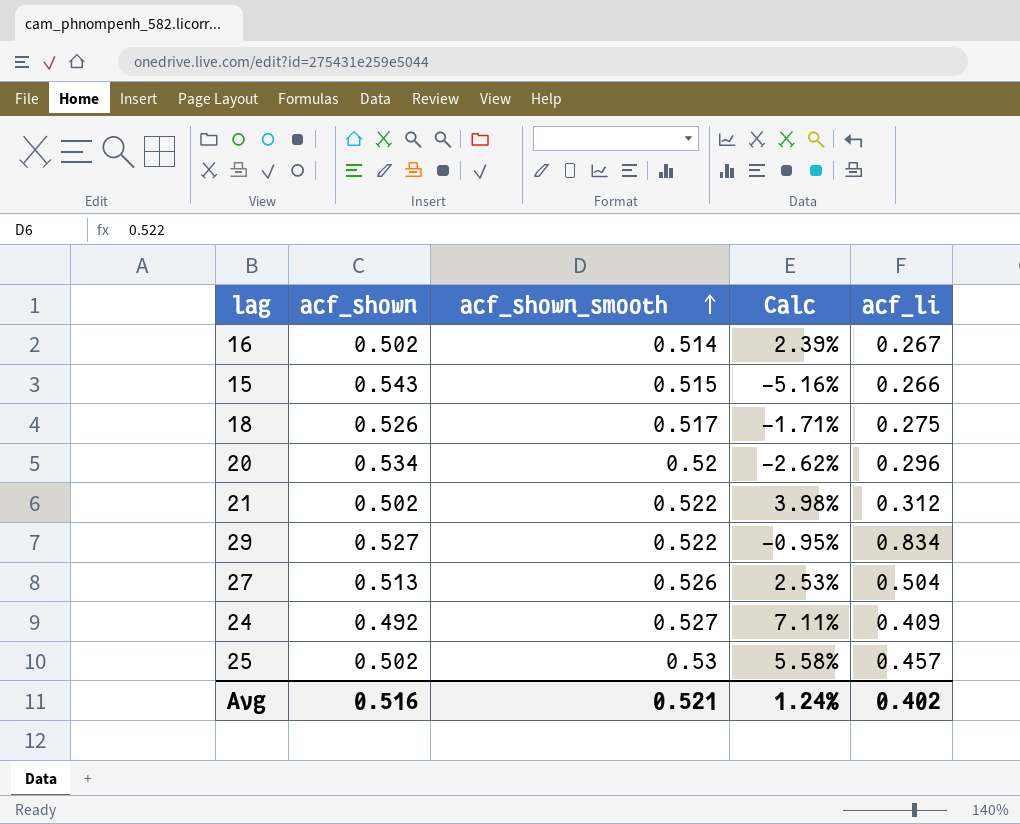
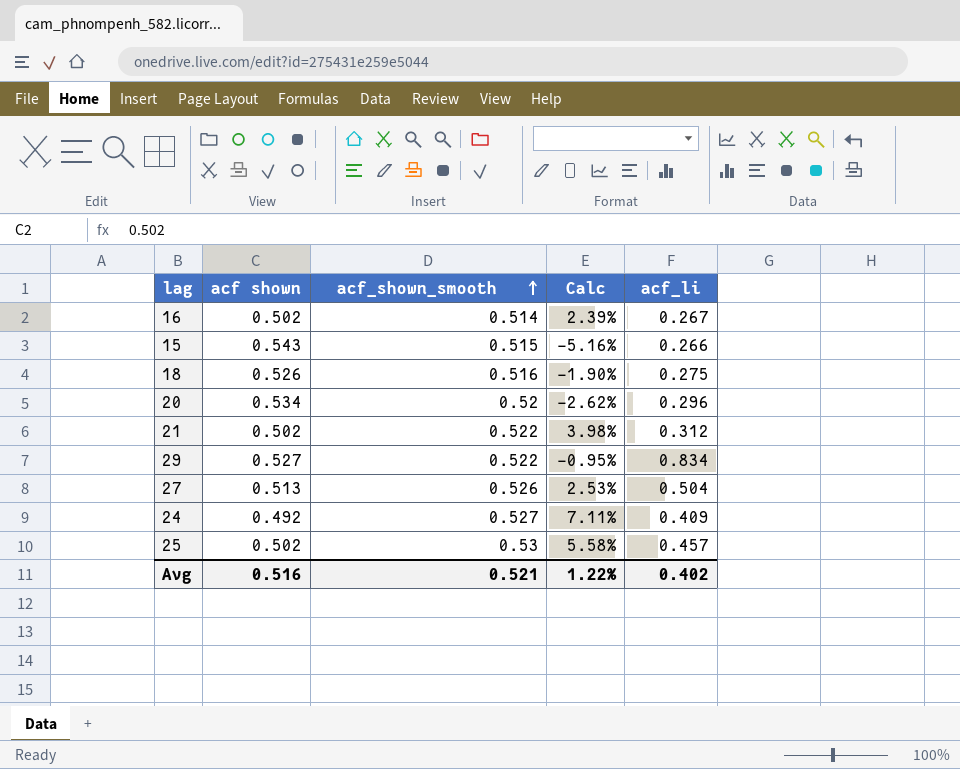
column name: acf_shown -> acf shown
18 | acf_shown_smooth: 0.517 -> 0.516
18 | Calc: -1.71% -> -1.90%
Avg | Calc: 1.24% -> 1.22%

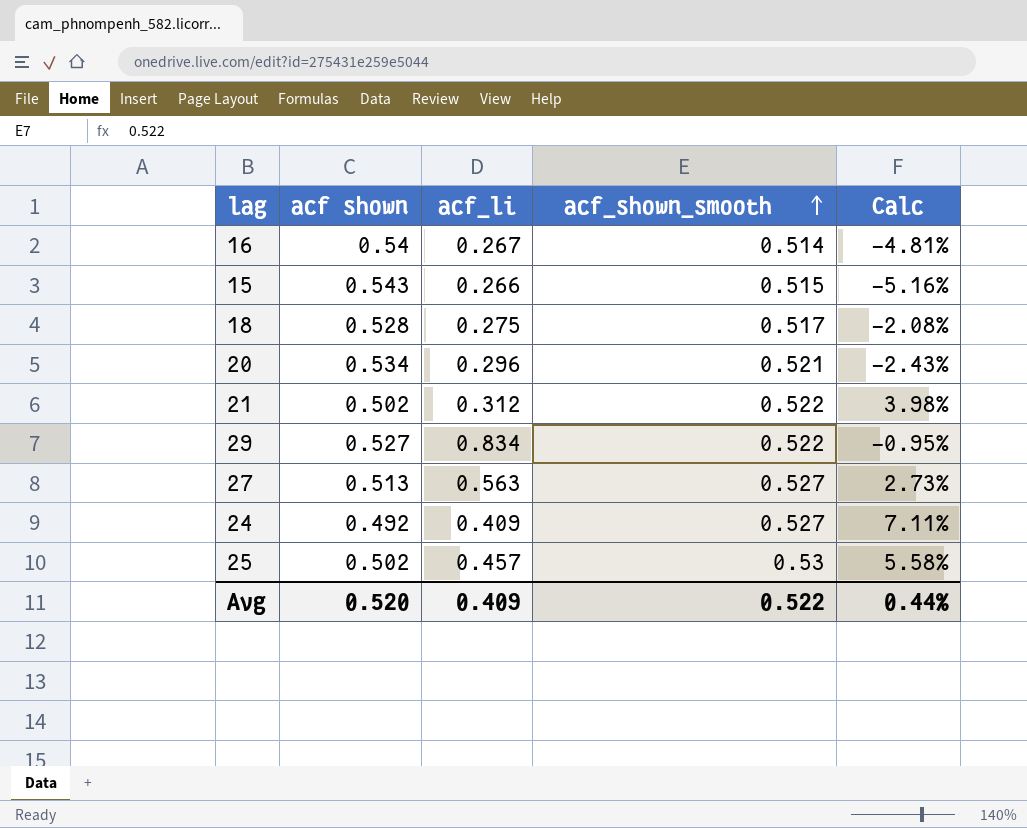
column acf_li | position: 5 -> 3
16 | acf shown: 0.502 -> 0.54
16 | Calc: 2.39% -> -4.81%
18 | acf shown: 0.526 -> 0.528
18 | acf_shown_smooth: 0.516 -> 0.517
18 | Calc: -1.90% -> -2.08%
20 | acf_shown_smooth: 0.52 -> 0.521
20 | Calc: -2.62% -> -2.43%
27 | acf_li: 0.504 -> 0.563
27 | acf_shown_smooth: 0.526 -> 0.527
27 | Calc: 2.53% -> 2.73%
Avg | acf shown: 0.516 -> 0.520
Avg | acf_li: 0.402 -> 0.409
Avg | acf_shown_smooth: 0.521 -> 0.522
Avg | Calc: 1.22% -> 0.44%

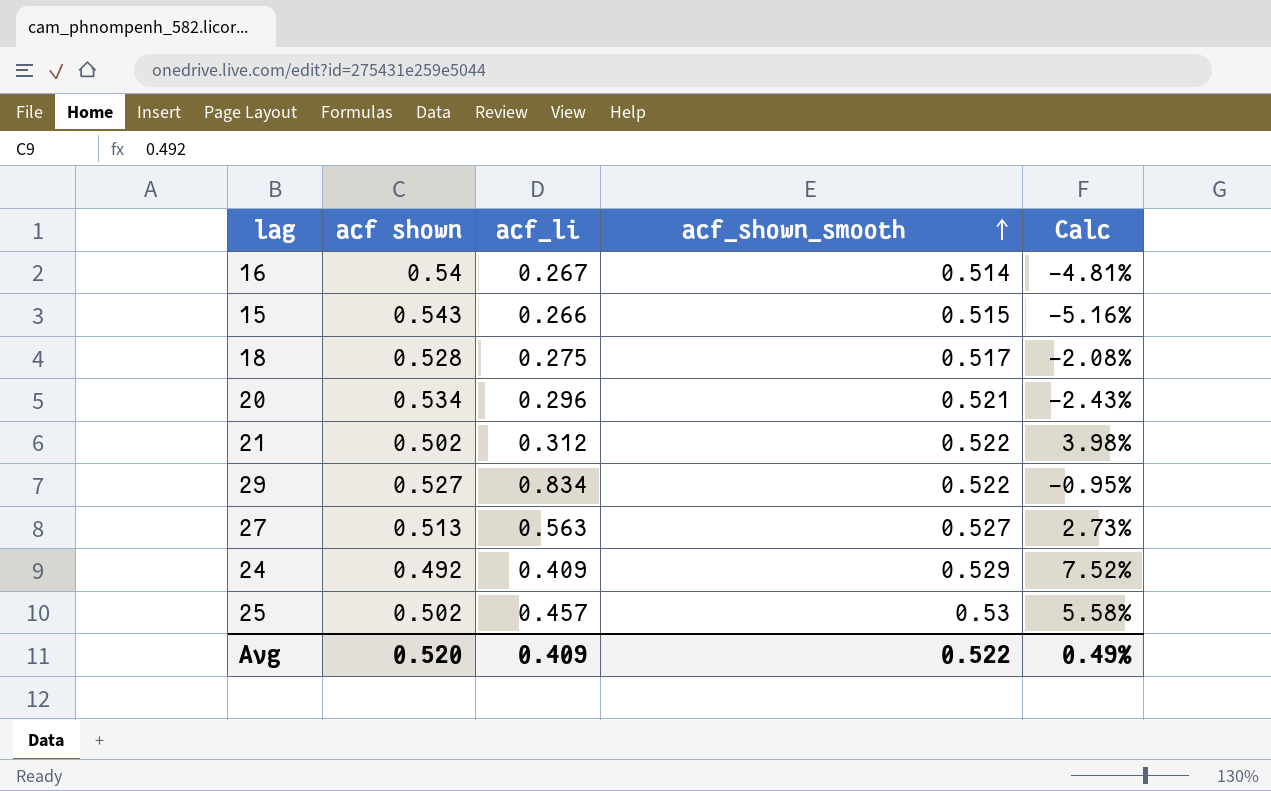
24 | acf_shown_smooth: 0.527 -> 0.529
24 | Calc: 7.11% -> 7.52%
Avg | Calc: 0.44% -> 0.49%

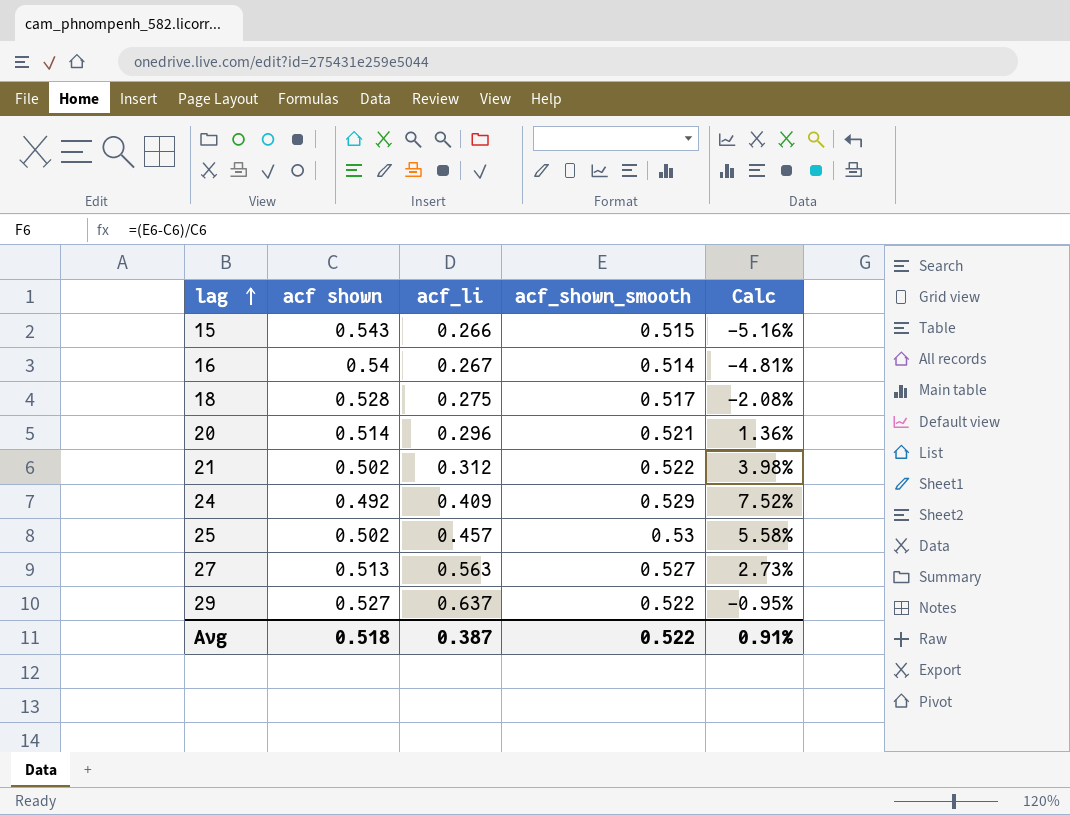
row order: acf_shown_smooth ascending -> lag ascending
20 | acf shown: 0.534 -> 0.514
20 | Calc: -2.43% -> 1.36%
29 | acf_li: 0.834 -> 0.637
Avg | acf shown: 0.520 -> 0.518
Avg | acf_li: 0.409 -> 0.387
Avg | Calc: 0.49% -> 0.91%

